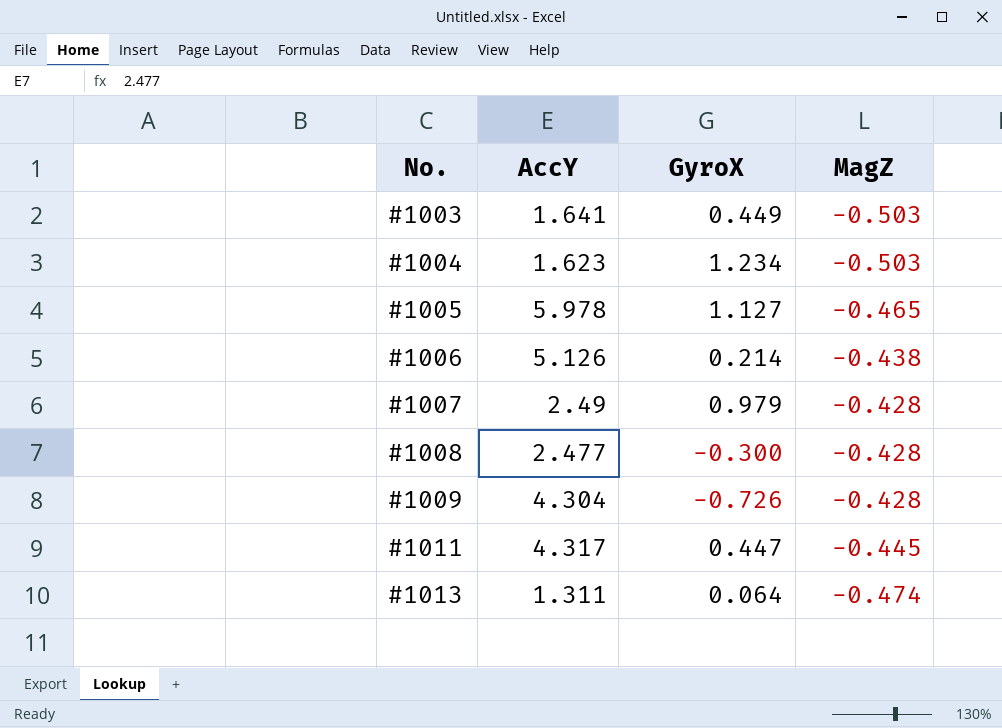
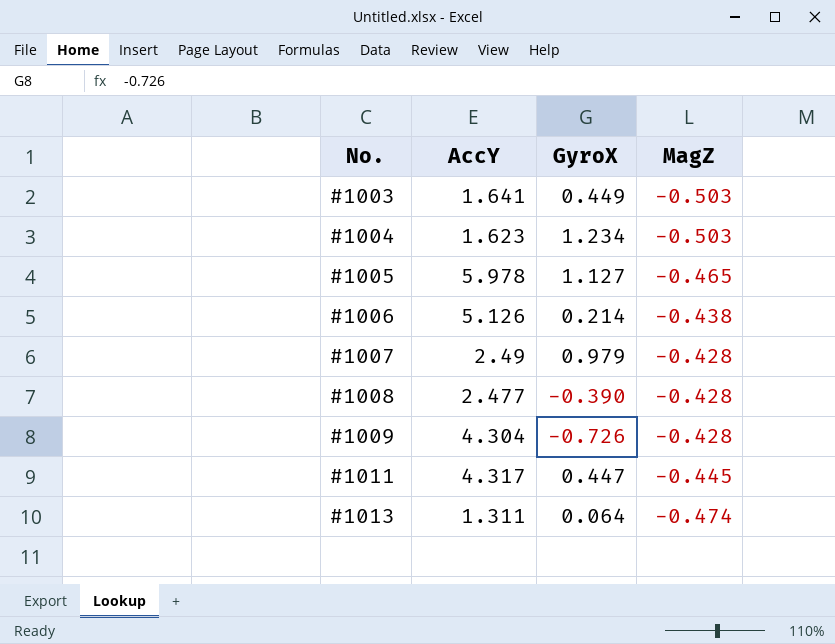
#1008 | GyroX: -0.300 -> -0.390

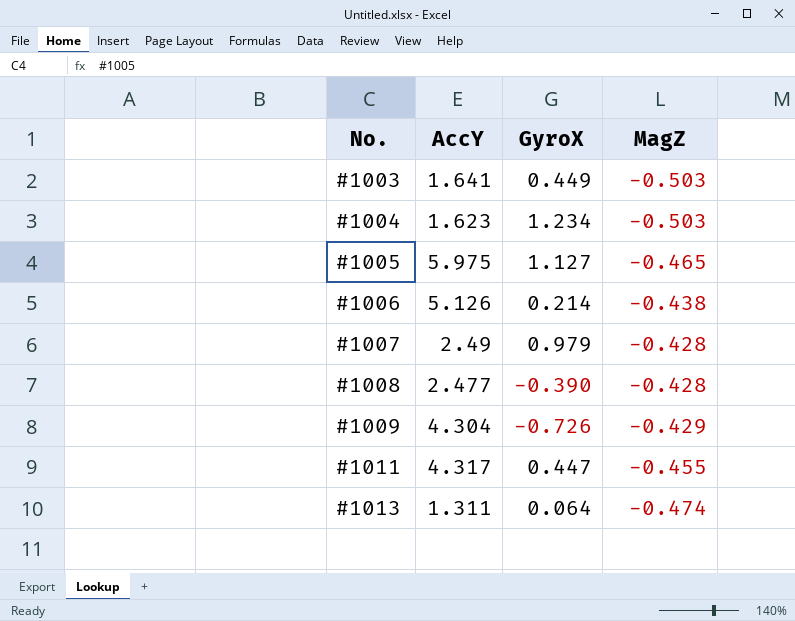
#1005 | AccY: 5.978 -> 5.975
#1009 | MagZ: -0.428 -> -0.429
#1011 | MagZ: -0.445 -> -0.455

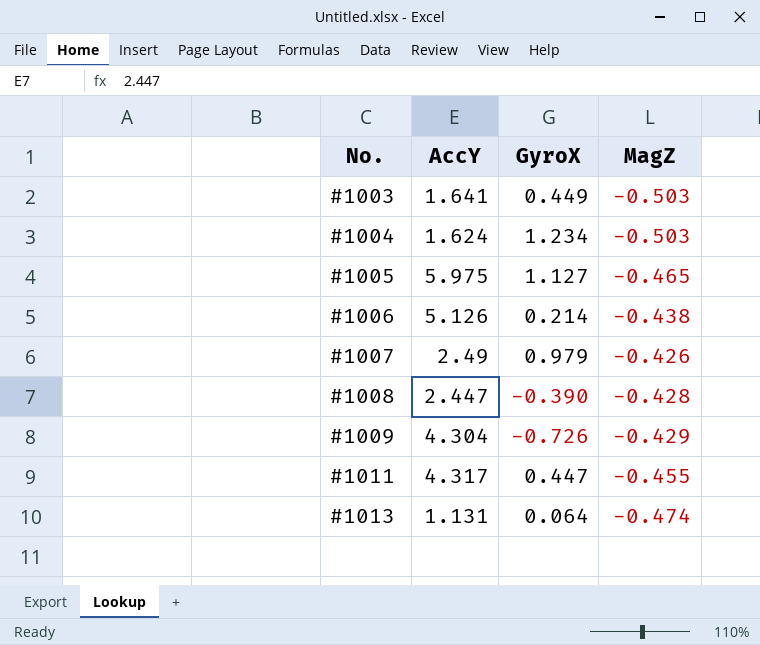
#1004 | AccY: 1.623 -> 1.624
#1007 | MagZ: -0.428 -> -0.426
#1008 | AccY: 2.477 -> 2.447
#1013 | AccY: 1.311 -> 1.131

